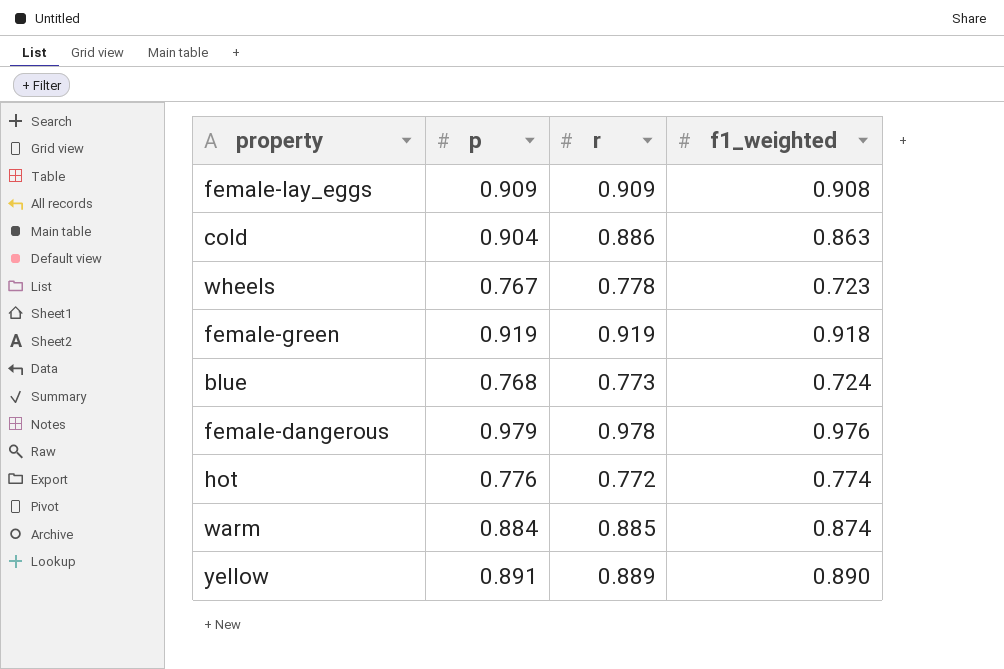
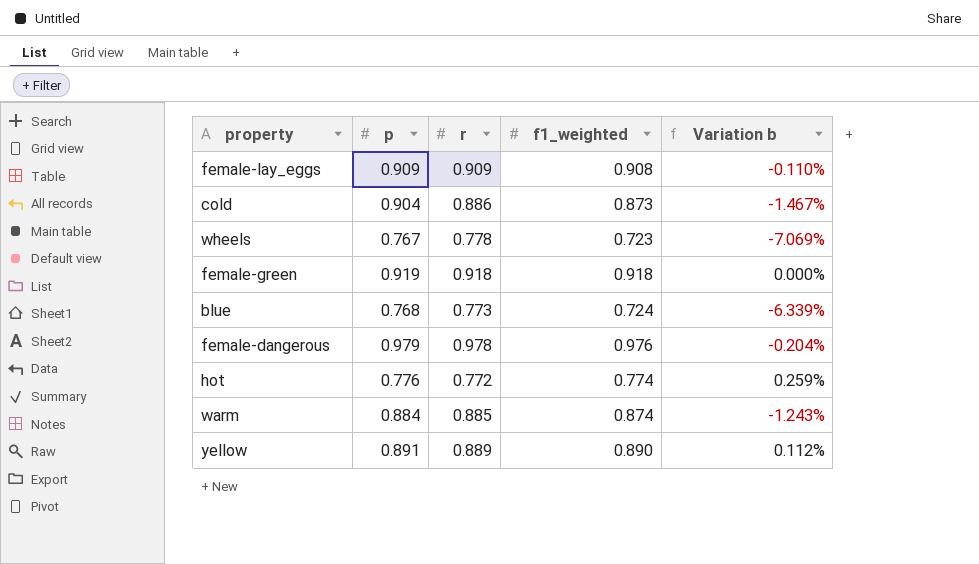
column Variation b | formula: none -> ([f1_weighted] - [r]) / [r]
cold | f1_weighted: 0.863 -> 0.873
female-green | r: 0.919 -> 0.918

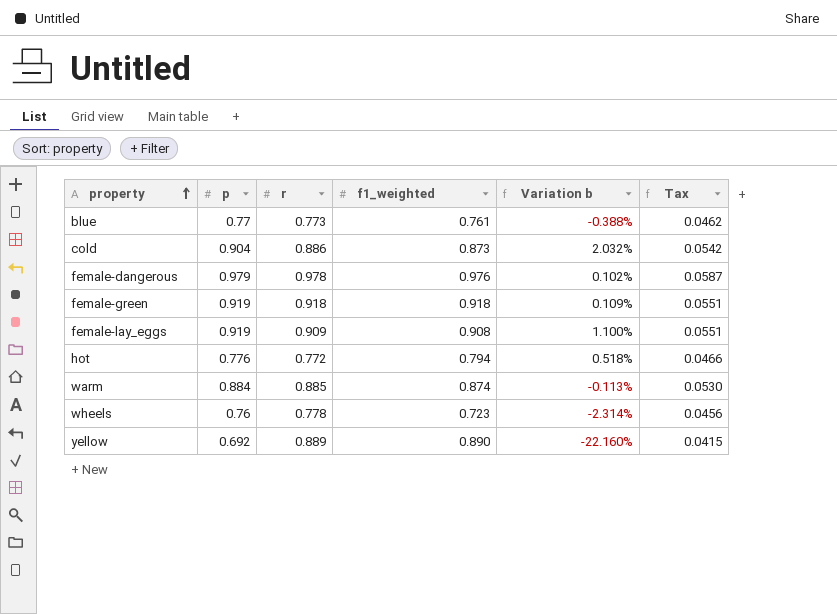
row order: none -> property ascending
column Variation b | formula: ([f1_weighted] - [r]) / [r] -> ([p] - [r]) / [r]
column Tax | formula: none -> [p] * 0.06
blue | p: 0.768 -> 0.77
blue | f1_weighted: 0.724 -> 0.761
female-lay_eggs | p: 0.909 -> 0.919
hot | f1_weighted: 0.774 -> 0.794
wheels | p: 0.767 -> 0.76
yellow | p: 0.891 -> 0.692

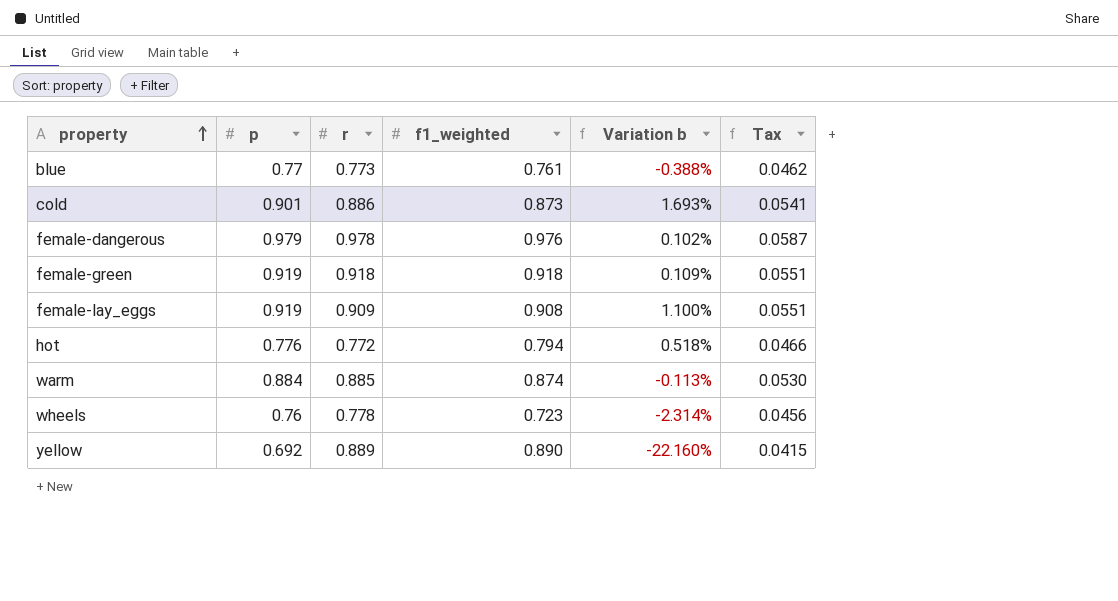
cold | p: 0.904 -> 0.901
cold | Variation b: 2.032% -> 1.693%
cold | Tax: 0.0542 -> 0.0541

